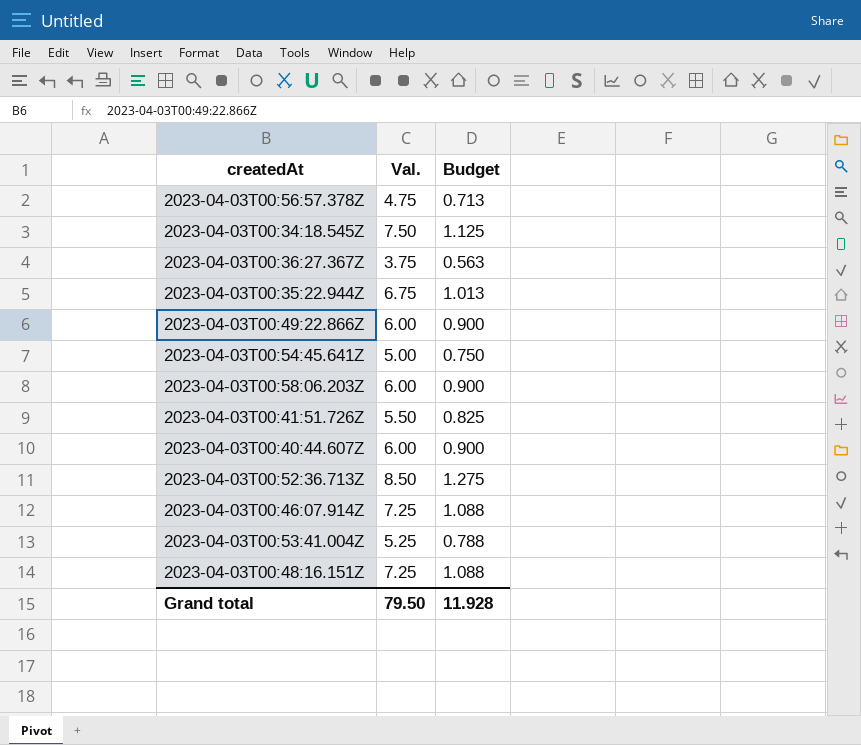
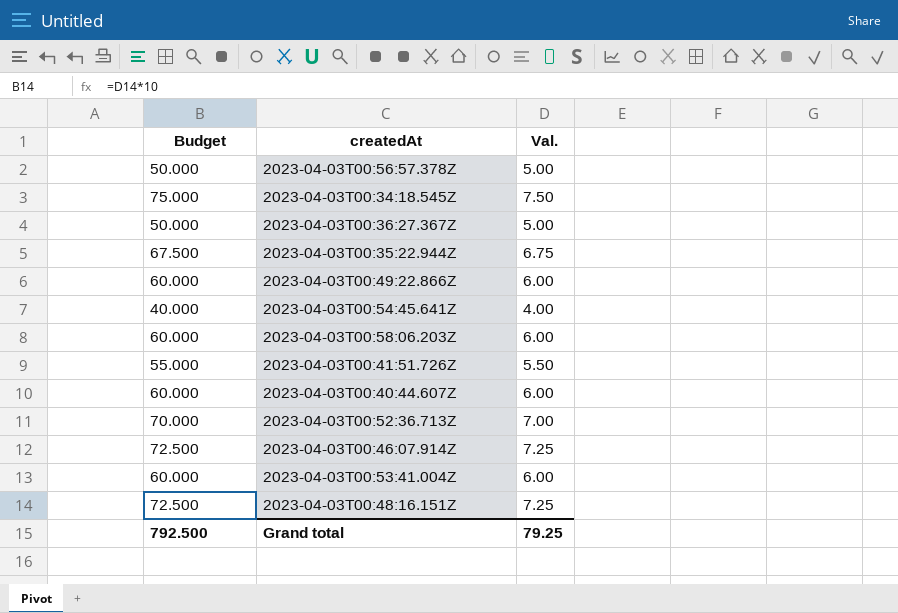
column Budget | formula: [Val.] * 0.15 -> [Val.] * 10
column Budget | position: 3 -> 1
2023-04-03T00:56:57.378Z | Val.: 4.75 -> 5.00
2023-04-03T00:36:27.367Z | Val.: 3.75 -> 5.00
2023-04-03T00:54:45.641Z | Val.: 5.00 -> 4.00
2023-04-03T00:52:36.713Z | Val.: 8.50 -> 7.00
2023-04-03T00:53:41.004Z | Val.: 5.25 -> 6.00
Grand total | Budget: 11.928 -> 792.500
Grand total | Val.: 79.50 -> 79.25

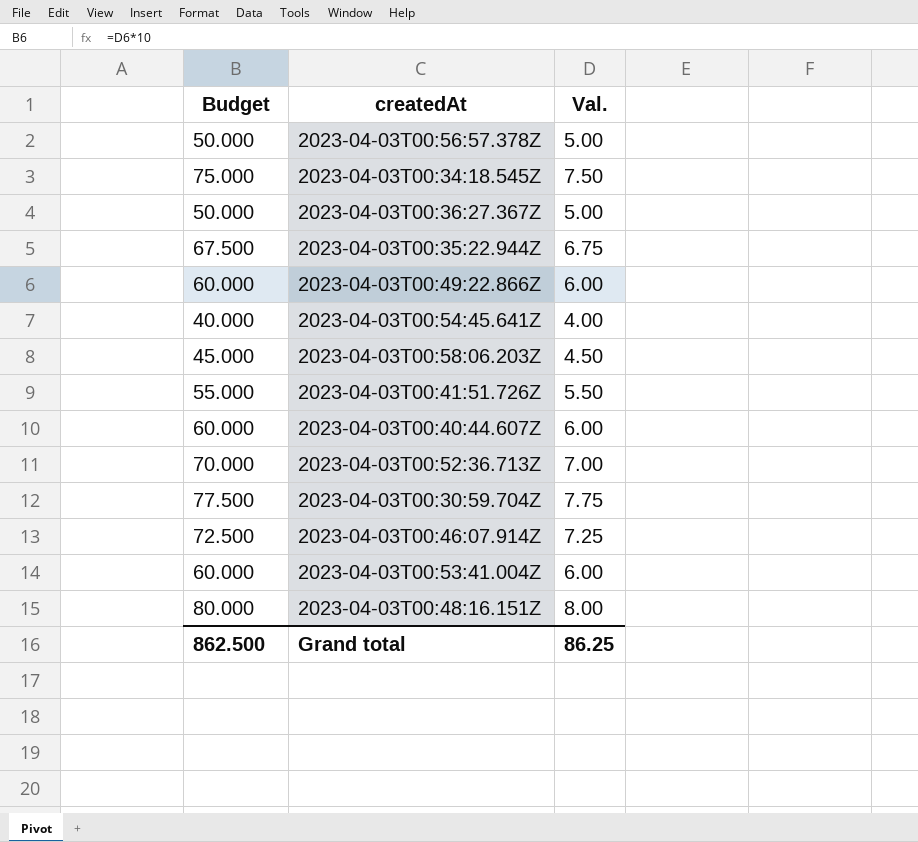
2023-04-03T00:58:06.203Z | Budget: 60.000 -> 45.000
2023-04-03T00:58:06.203Z | Val.: 6.00 -> 4.50
row 2023-04-03T00:30:59.704Z: none -> 77.500 | 7.75
2023-04-03T00:48:16.151Z | Budget: 72.500 -> 80.000
2023-04-03T00:48:16.151Z | Val.: 7.25 -> 8.00
Grand total | Budget: 792.500 -> 862.500
Grand total | Val.: 79.25 -> 86.25

